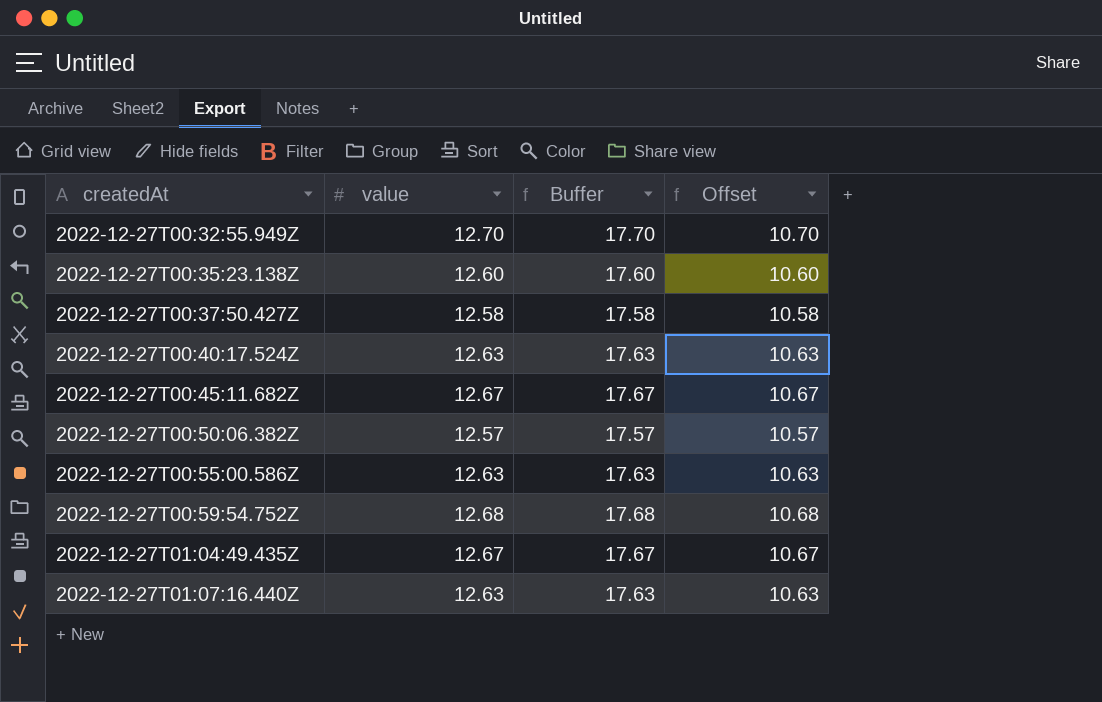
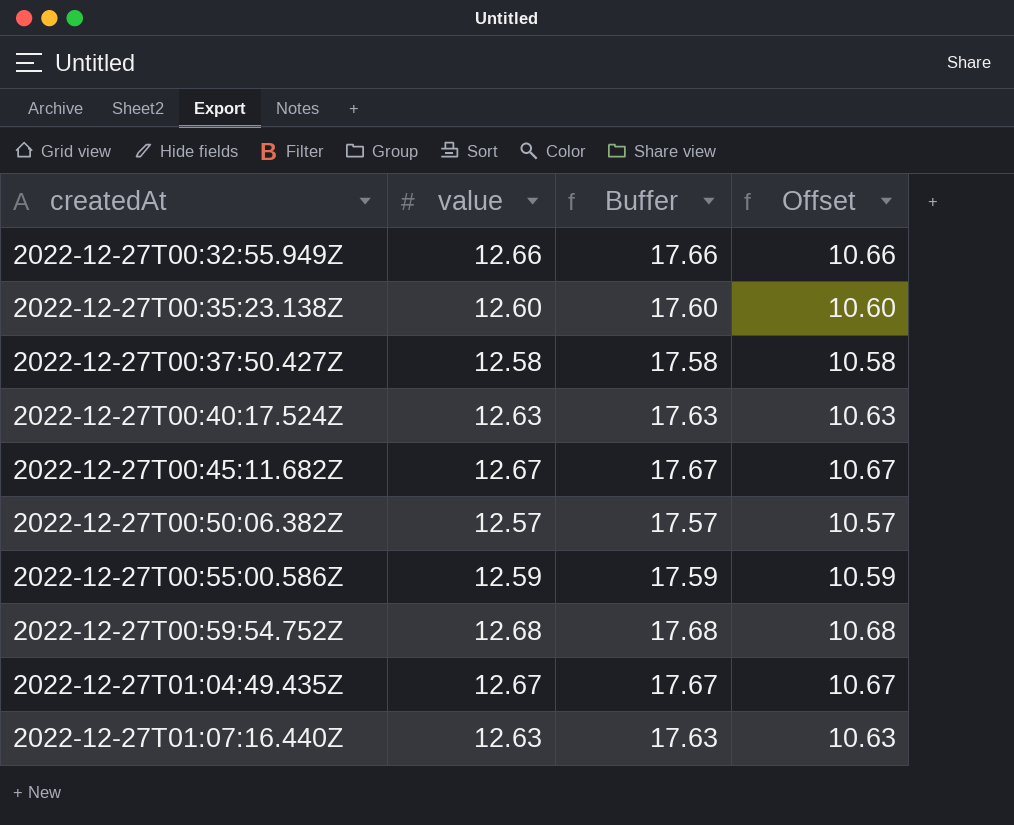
2022-12-27T00:32:55.949Z | value: 12.70 -> 12.66
2022-12-27T00:32:55.949Z | Buffer: 17.70 -> 17.66
2022-12-27T00:32:55.949Z | Offset: 10.70 -> 10.66
2022-12-27T00:55:00.586Z | value: 12.63 -> 12.59
2022-12-27T00:55:00.586Z | Buffer: 17.63 -> 17.59
2022-12-27T00:55:00.586Z | Offset: 10.63 -> 10.59

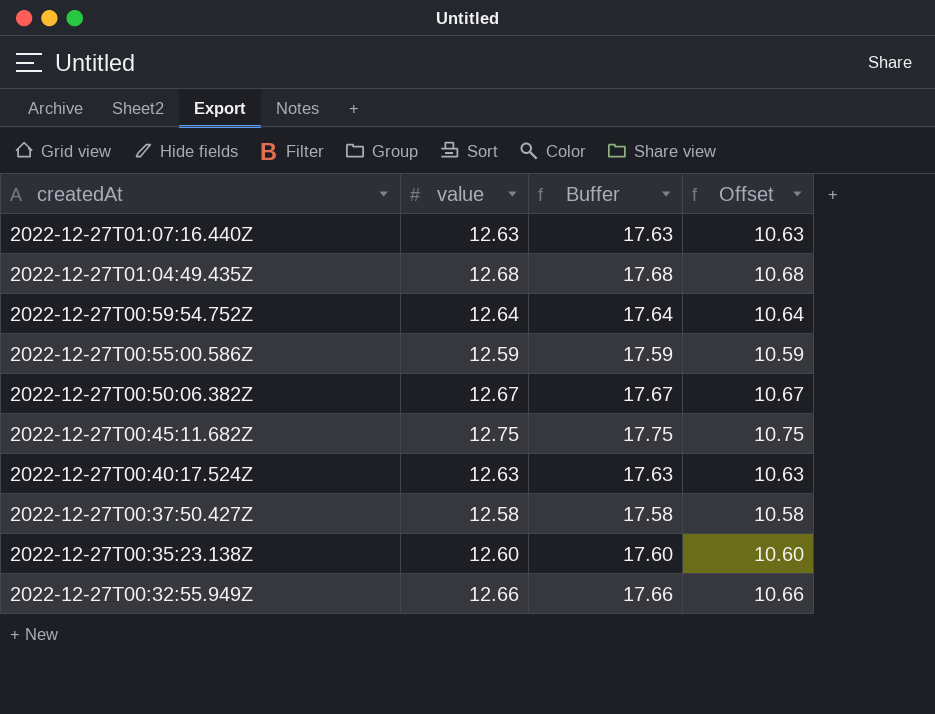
row order: createdAt ascending -> createdAt descending
2022-12-27T01:04:49.435Z | value: 12.67 -> 12.68
2022-12-27T01:04:49.435Z | Buffer: 17.67 -> 17.68
2022-12-27T01:04:49.435Z | Offset: 10.67 -> 10.68
2022-12-27T00:59:54.752Z | value: 12.68 -> 12.64
2022-12-27T00:59:54.752Z | Buffer: 17.68 -> 17.64
2022-12-27T00:59:54.752Z | Offset: 10.68 -> 10.64
2022-12-27T00:50:06.382Z | value: 12.57 -> 12.67
2022-12-27T00:50:06.382Z | Buffer: 17.57 -> 17.67
2022-12-27T00:50:06.382Z | Offset: 10.57 -> 10.67
2022-12-27T00:45:11.682Z | value: 12.67 -> 12.75
2022-12-27T00:45:11.682Z | Buffer: 17.67 -> 17.75
2022-12-27T00:45:11.682Z | Offset: 10.67 -> 10.75

